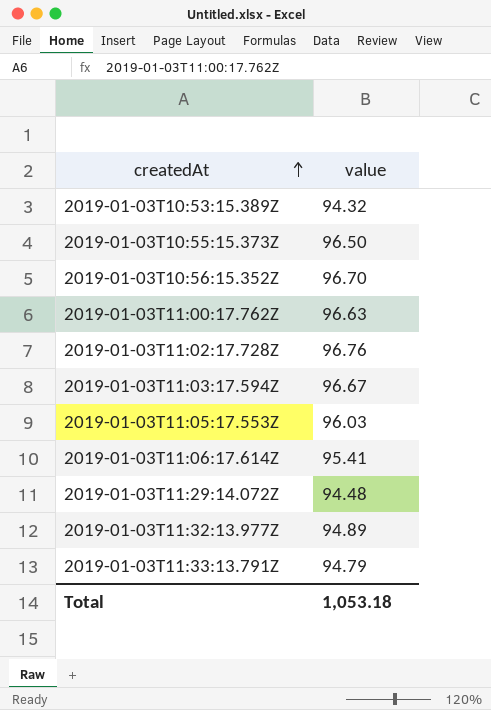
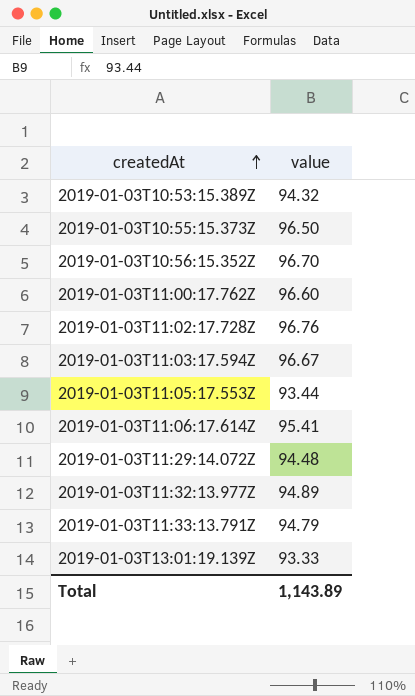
2019-01-03T11:00:17.762Z | value: 96.63 -> 96.60
2019-01-03T11:05:17.553Z | value: 96.03 -> 93.44
row 2019-01-03T13:01:19.139Z: none -> 93.33
Total | value: 1,053.18 -> 1,143.89

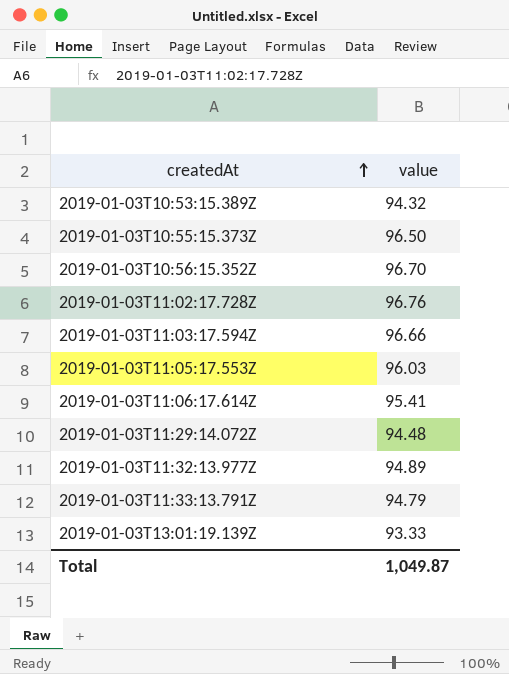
row 2019-01-03T11:00:17.762Z: 96.60 -> none
2019-01-03T11:03:17.594Z | value: 96.67 -> 96.66
2019-01-03T11:05:17.553Z | value: 93.44 -> 96.03
Total | value: 1,143.89 -> 1,049.87

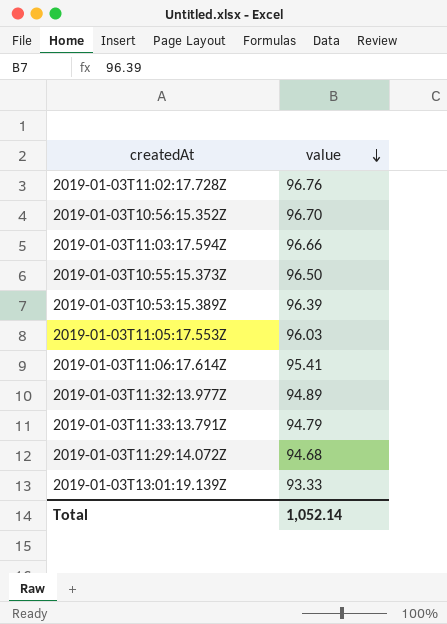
row order: createdAt ascending -> value descending
2019-01-03T10:53:15.389Z | value: 94.32 -> 96.39
2019-01-03T11:29:14.072Z | value: 94.48 -> 94.68
Total | value: 1,049.87 -> 1,052.14

